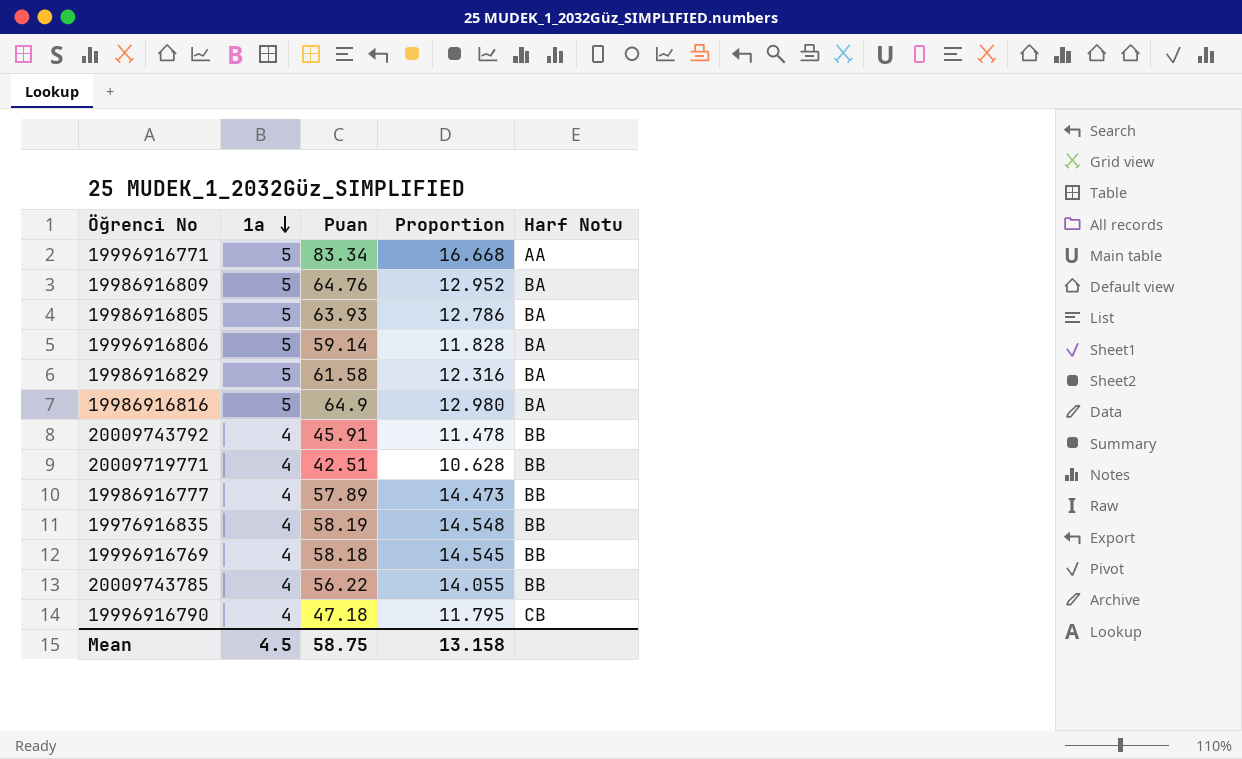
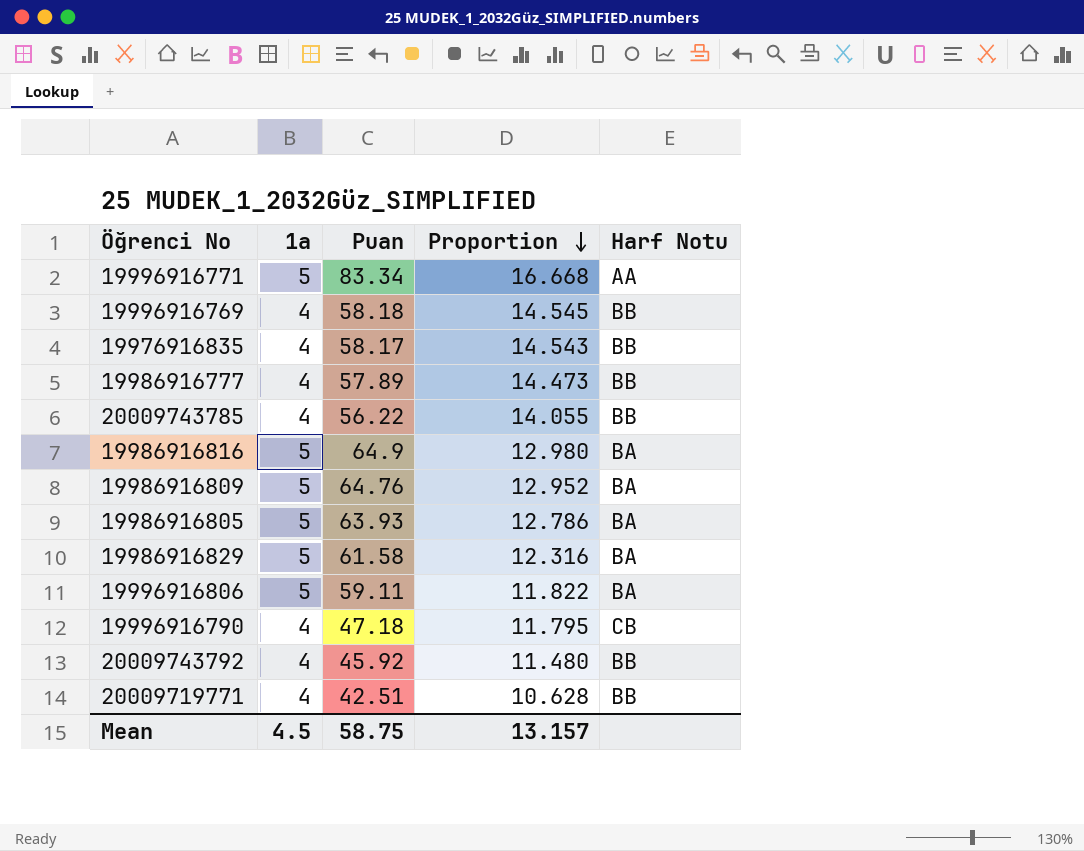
row order: 1a descending -> Proportion descending
19976916835 | Puan: 58.19 -> 58.17
19976916835 | Proportion: 14.548 -> 14.543
19996916806 | Puan: 59.14 -> 59.11
19996916806 | Proportion: 11.828 -> 11.822
20009743792 | Puan: 45.91 -> 45.92
20009743792 | Proportion: 11.478 -> 11.480
Mean | Proportion: 13.158 -> 13.157

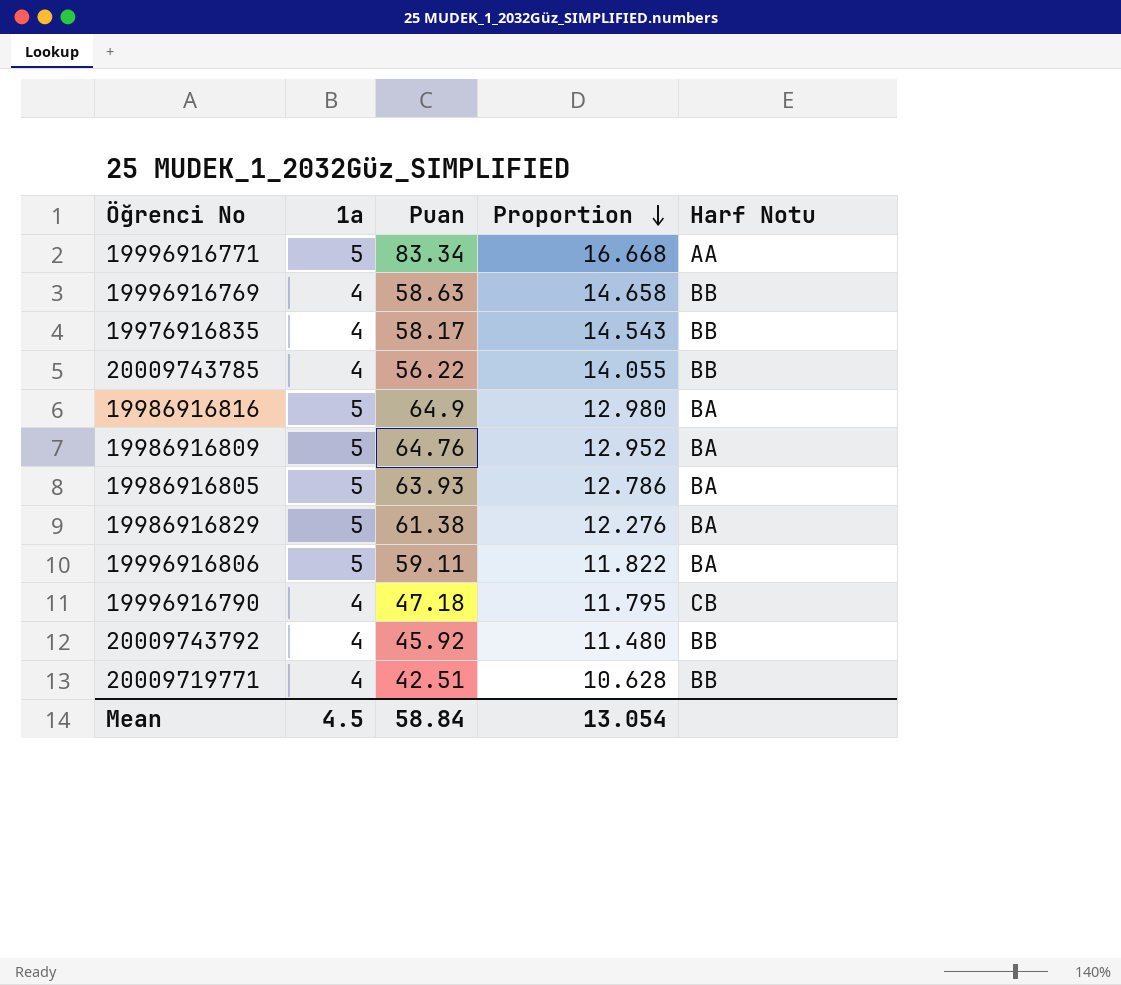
row 19986916777: 4 | 57.89 | 14.473 | BB -> none
19996916769 | Puan: 58.18 -> 58.63
19996916769 | Proportion: 14.545 -> 14.658
19986916829 | Puan: 61.58 -> 61.38
19986916829 | Proportion: 12.316 -> 12.276
Mean | Puan: 58.75 -> 58.84
Mean | Proportion: 13.157 -> 13.054

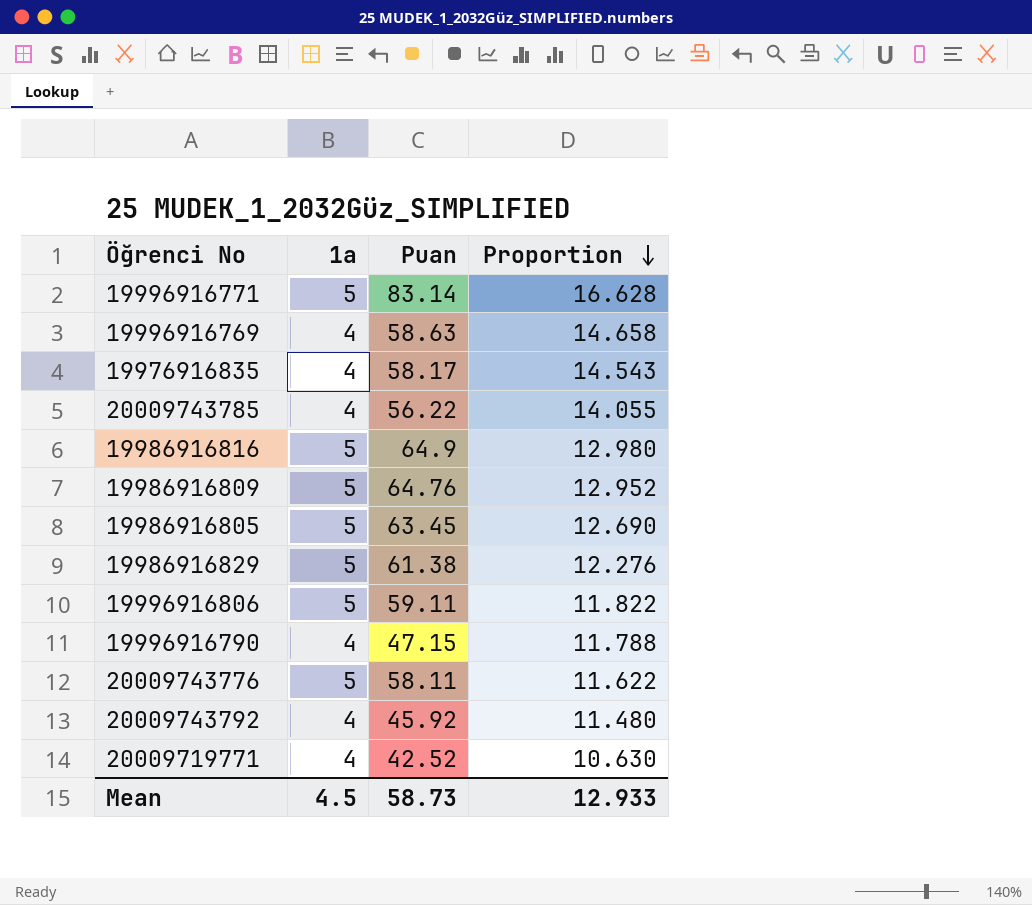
column Harf Notu | position: 5 -> none
19996916771 | Puan: 83.34 -> 83.14
19996916771 | Proportion: 16.668 -> 16.628
19986916805 | Puan: 63.93 -> 63.45
19986916805 | Proportion: 12.786 -> 12.690
19996916790 | Puan: 47.18 -> 47.15
19996916790 | Proportion: 11.795 -> 11.788
row 20009743776: none -> 5 | 58.11 | 11.622
20009719771 | Puan: 42.51 -> 42.52
20009719771 | Proportion: 10.628 -> 10.630
Mean | Puan: 58.84 -> 58.73
Mean | Proportion: 13.054 -> 12.933

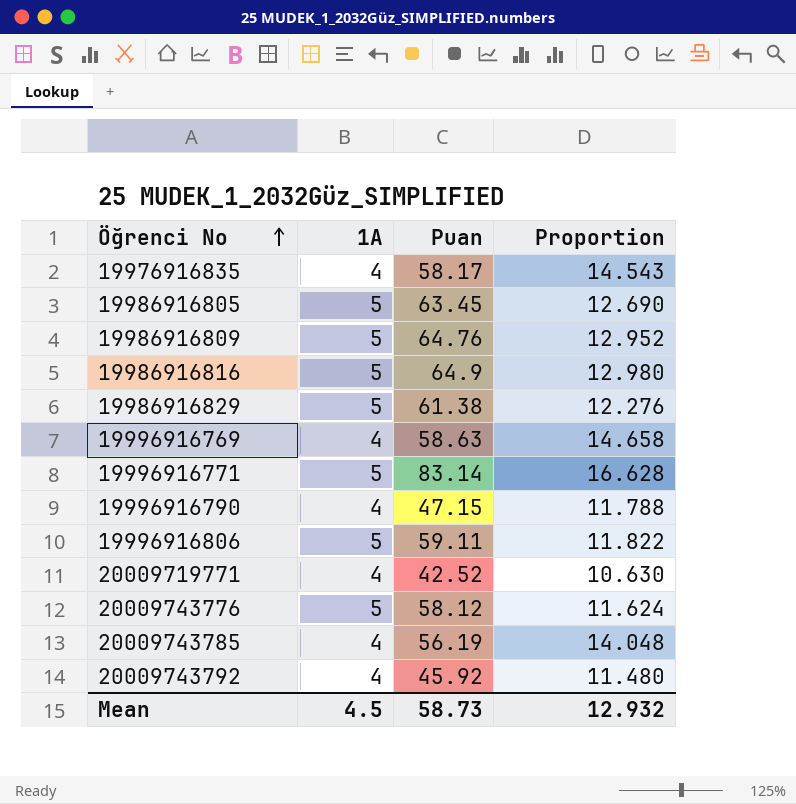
row order: Proportion descending -> Öğrenci No ascending
column name: 1a -> 1A
20009743776 | Puan: 58.11 -> 58.12
20009743776 | Proportion: 11.622 -> 11.624
20009743785 | Puan: 56.22 -> 56.19
20009743785 | Proportion: 14.055 -> 14.048
Mean | Proportion: 12.933 -> 12.932

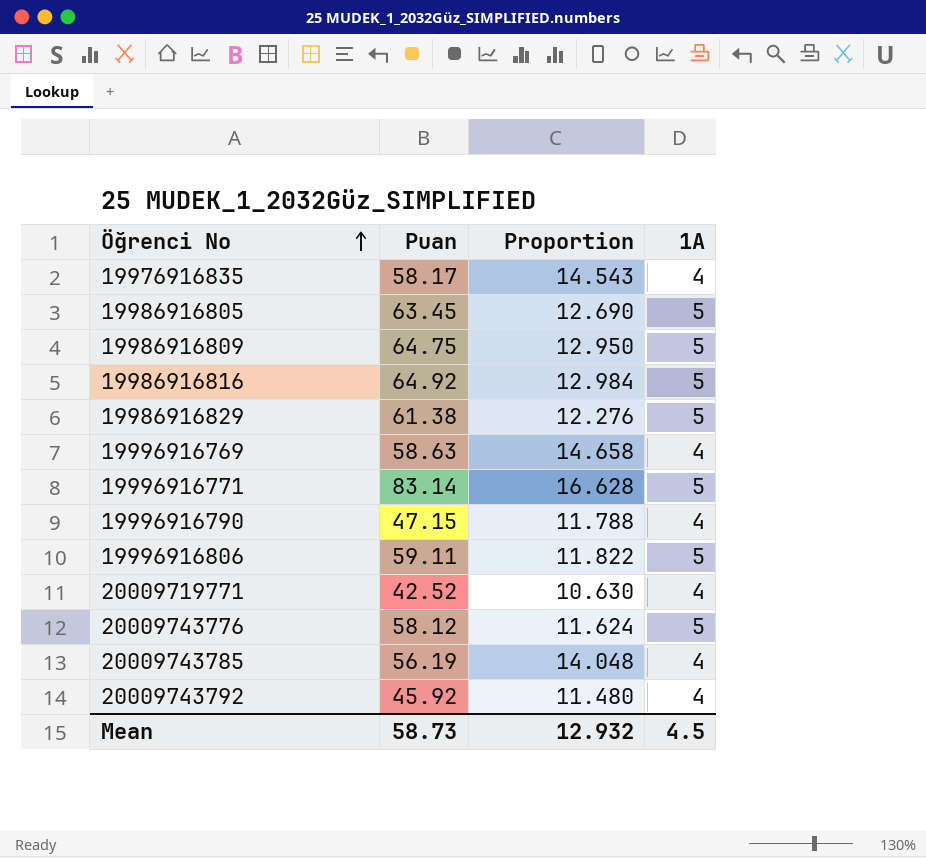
column 1A | position: 2 -> 4
19986916809 | Puan: 64.76 -> 64.75
19986916809 | Proportion: 12.952 -> 12.950
19986916816 | Puan: 64.9 -> 64.92
19986916816 | Proportion: 12.980 -> 12.984

